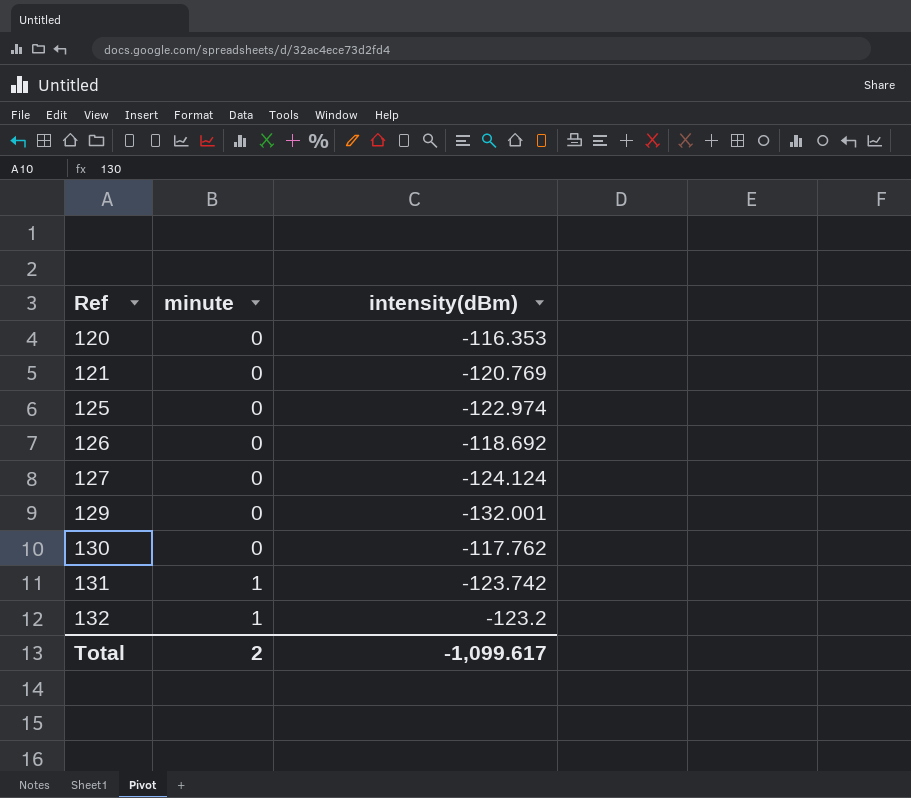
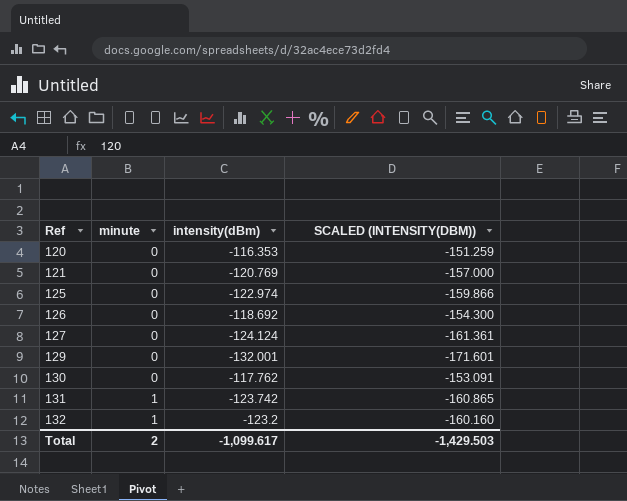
column SCALED (INTENSITY(DBM)) | formula: none -> [intensity(dBm)] * 1.3

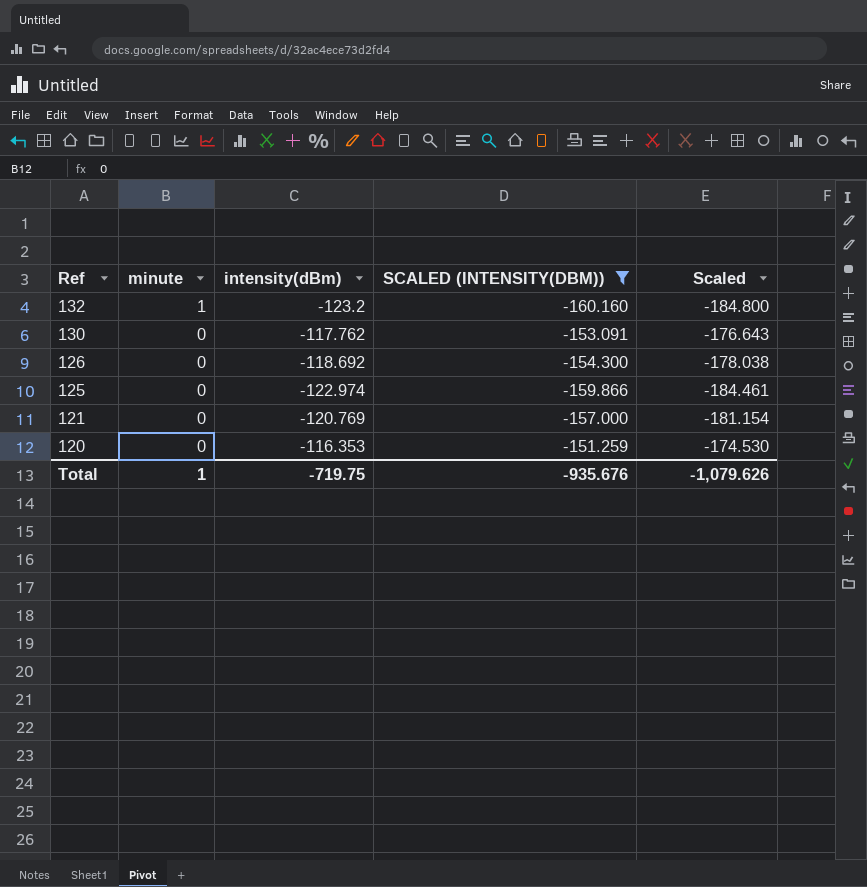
filter: none -> SCALED (INTENSITY(DBM)) >= -160.160
row order: Ref ascending -> Ref descending
column Scaled | formula: none -> [intensity(dBm)] * 1.5
Total | minute: 2 -> 1
Total | intensity(dBm): -1,099.617 -> -719.75
Total | SCALED (INTENSITY(DBM)): -1,429.503 -> -935.676

